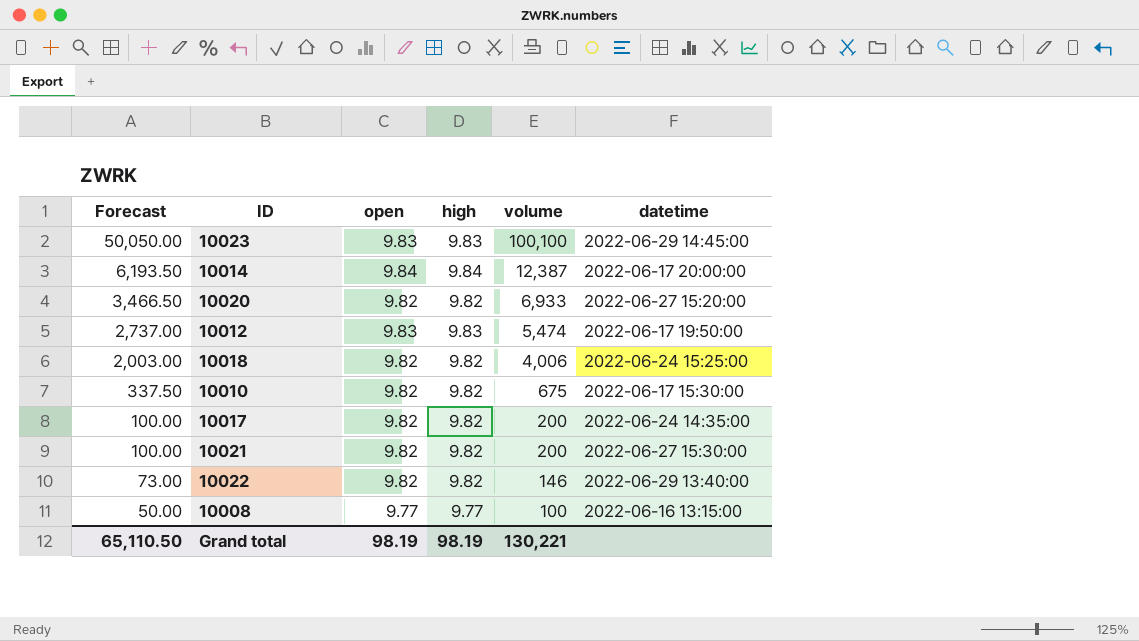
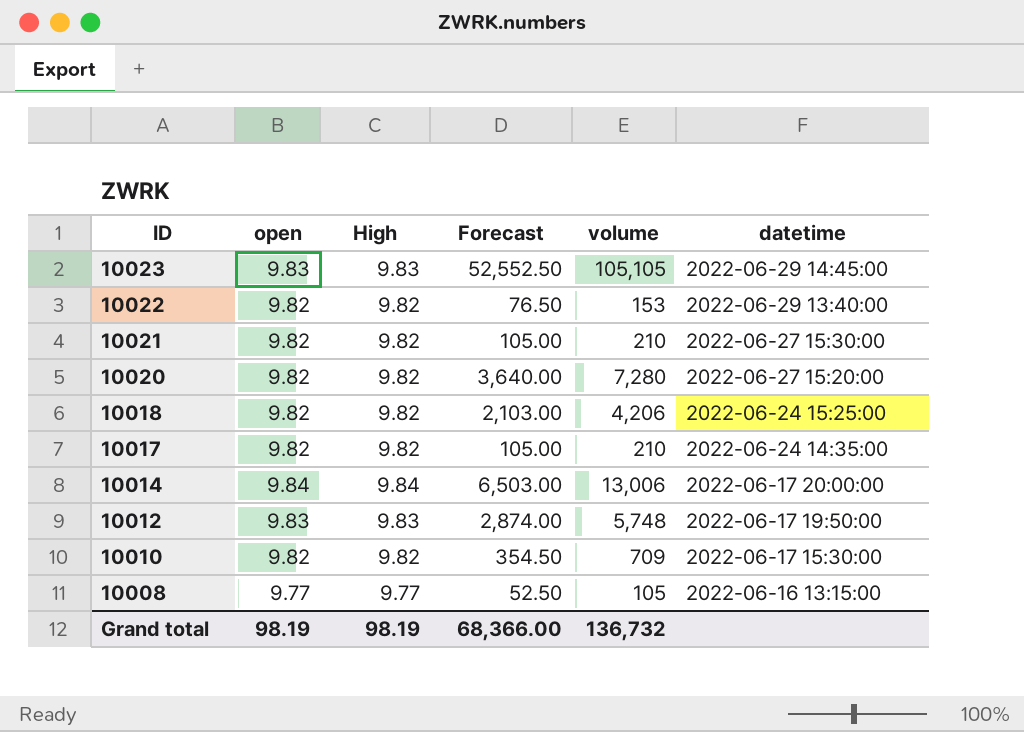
row order: Forecast descending -> ID descending
column name: high -> High
column Forecast | position: 1 -> 4
10023 | Forecast: 50,050.00 -> 52,552.50
10023 | volume: 100,100 -> 105,105
10022 | Forecast: 73.00 -> 76.50
10022 | volume: 146 -> 153
10021 | Forecast: 100.00 -> 105.00
10021 | volume: 200 -> 210
10020 | Forecast: 3,466.50 -> 3,640.00
10020 | volume: 6,933 -> 7,280
10018 | Forecast: 2,003.00 -> 2,103.00
10018 | volume: 4,006 -> 4,206
10017 | Forecast: 100.00 -> 105.00
10017 | volume: 200 -> 210
10014 | Forecast: 6,193.50 -> 6,503.00
10014 | volume: 12,387 -> 13,006
10012 | Forecast: 2,737.00 -> 2,874.00
10012 | volume: 5,474 -> 5,748
10010 | Forecast: 337.50 -> 354.50
10010 | volume: 675 -> 709
10008 | Forecast: 50.00 -> 52.50
10008 | volume: 100 -> 105
Grand total | Forecast: 65,110.50 -> 68,366.00
Grand total | volume: 130,221 -> 136,732

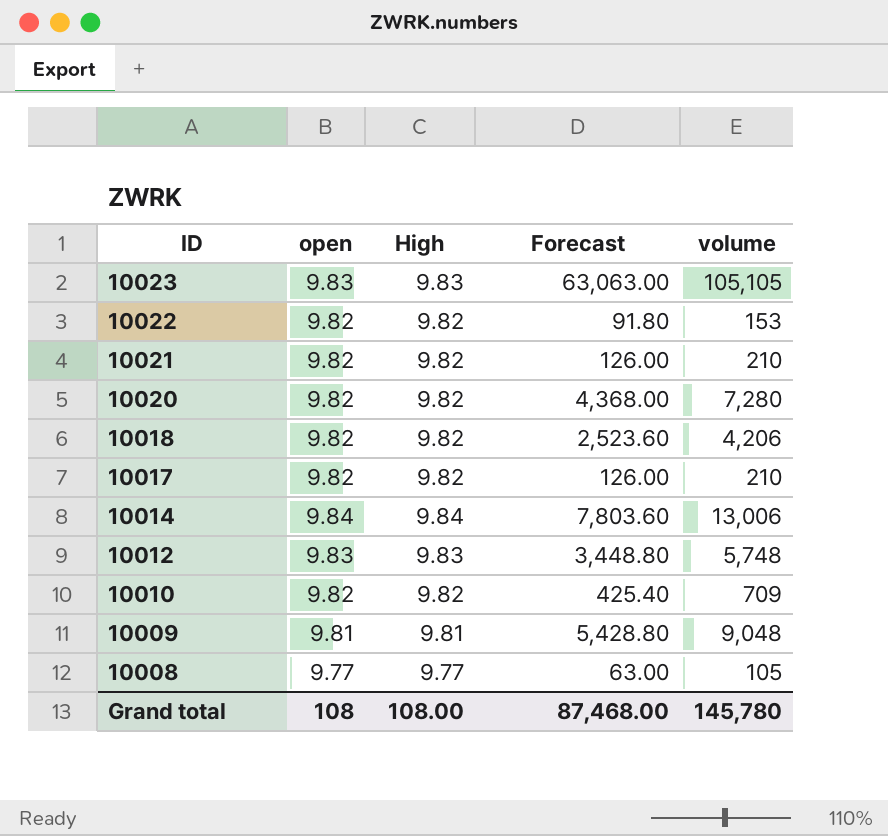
column datetime | position: 6 -> none
column Forecast | formula: [volume] * 0.5 -> [volume] * 0.6
row 10009: none -> 9.81 | 9.81 | 5,428.80 | 9,048
Grand total | open: 98.19 -> 108
Grand total | High: 98.19 -> 108.00
Grand total | Forecast: 68,366.00 -> 87,468.00
Grand total | volume: 136,732 -> 145,780

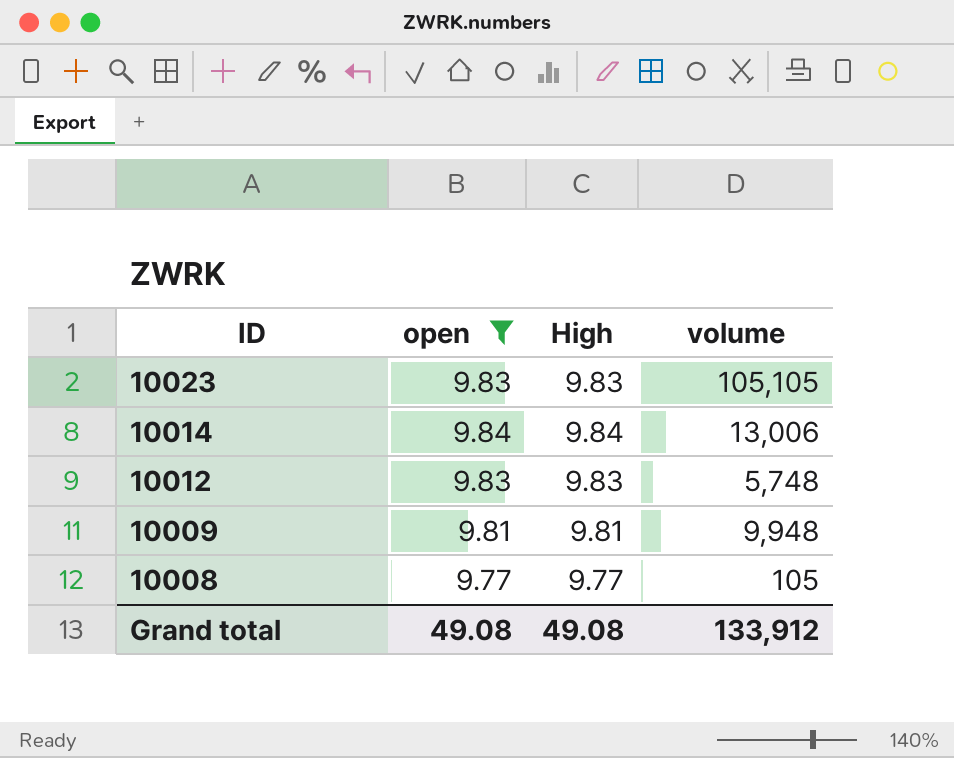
filter: none -> open != 9.82
column Forecast | formula: [volume] * 0.6 -> none
10009 | volume: 9,048 -> 9,948
Grand total | open: 108 -> 49.08
Grand total | High: 108.00 -> 49.08
Grand total | volume: 145,780 -> 133,912

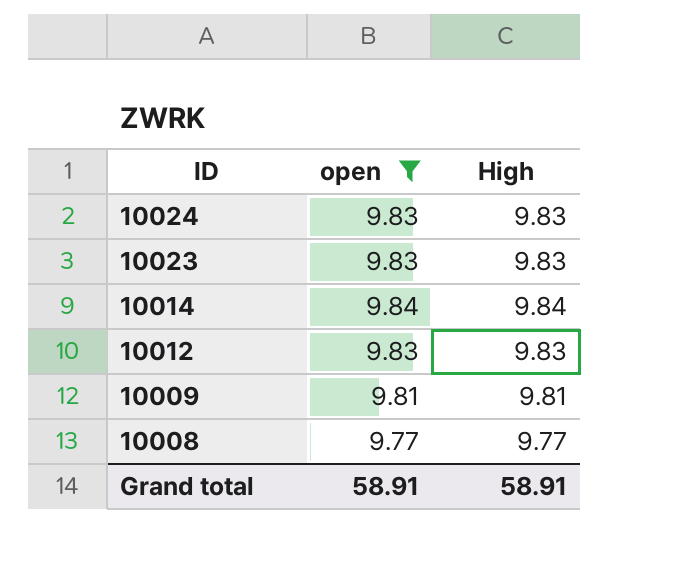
column volume | position: 4 -> none
row 10024: none -> 9.83 | 9.83
Grand total | open: 49.08 -> 58.91
Grand total | High: 49.08 -> 58.91

